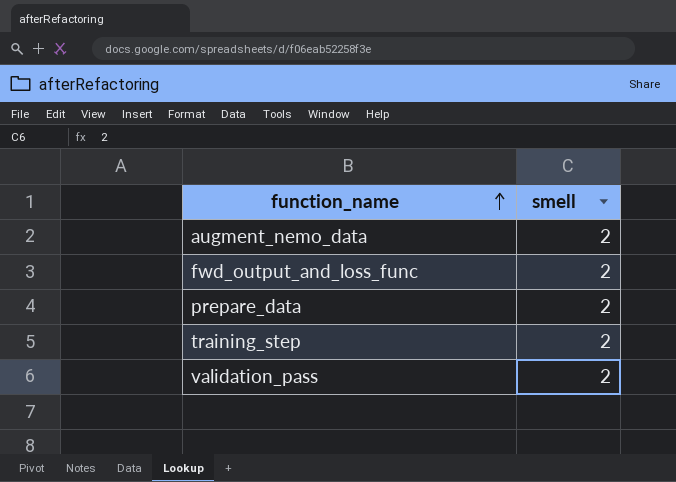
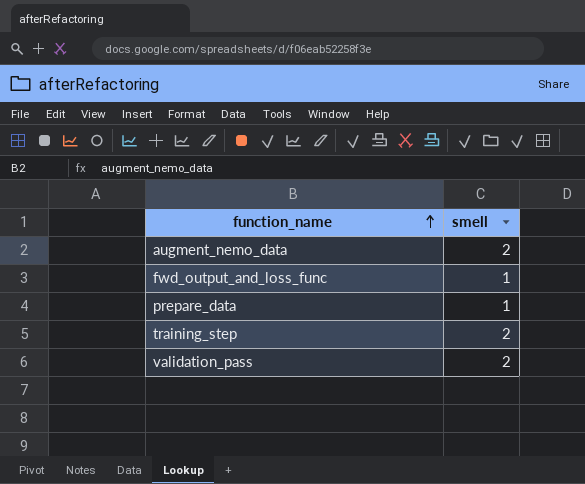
fwd_output_and_loss_func | smell: 2 -> 1
prepare_data | smell: 2 -> 1

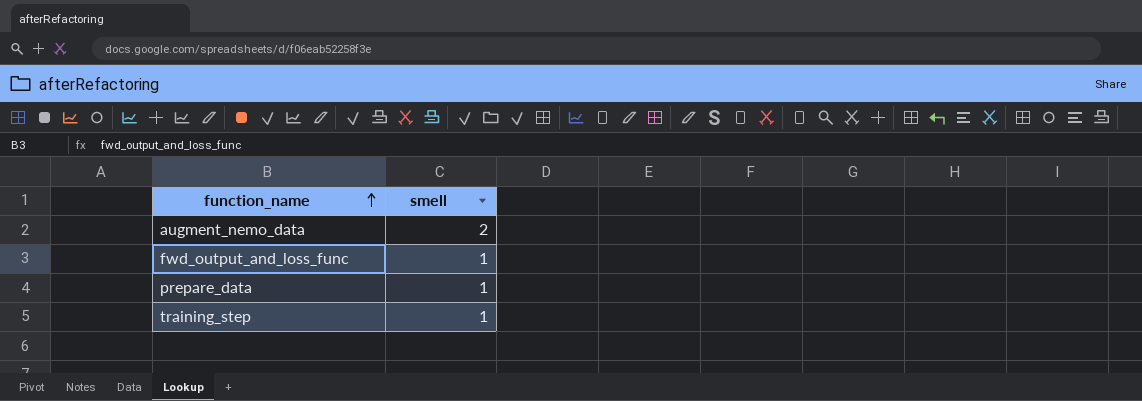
row validation_pass: 2 -> none
training_step | smell: 2 -> 1

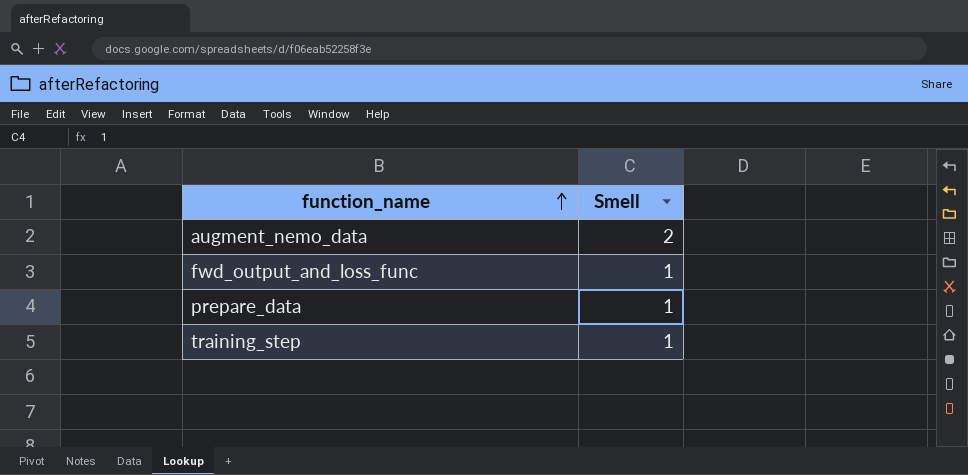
column name: smell -> Smell

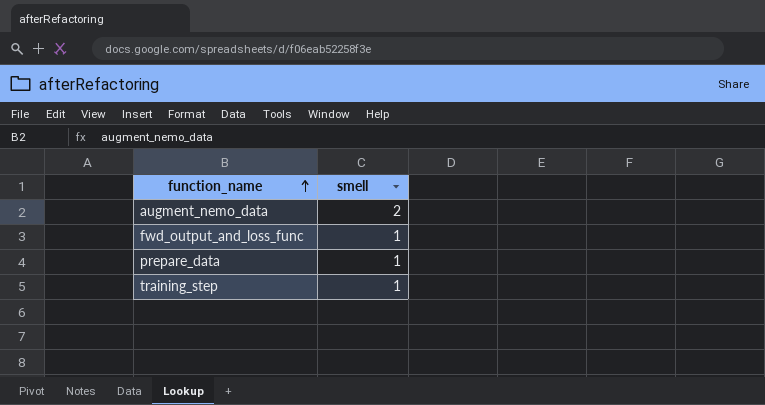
column name: Smell -> smell

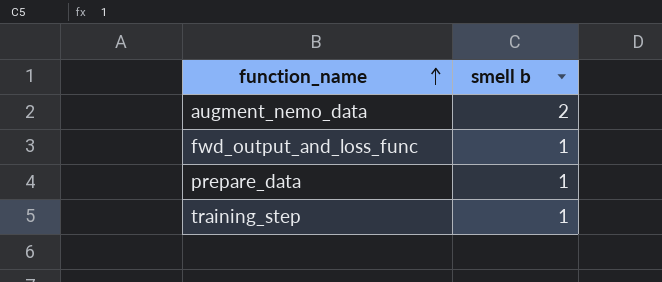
column name: smell -> smell b

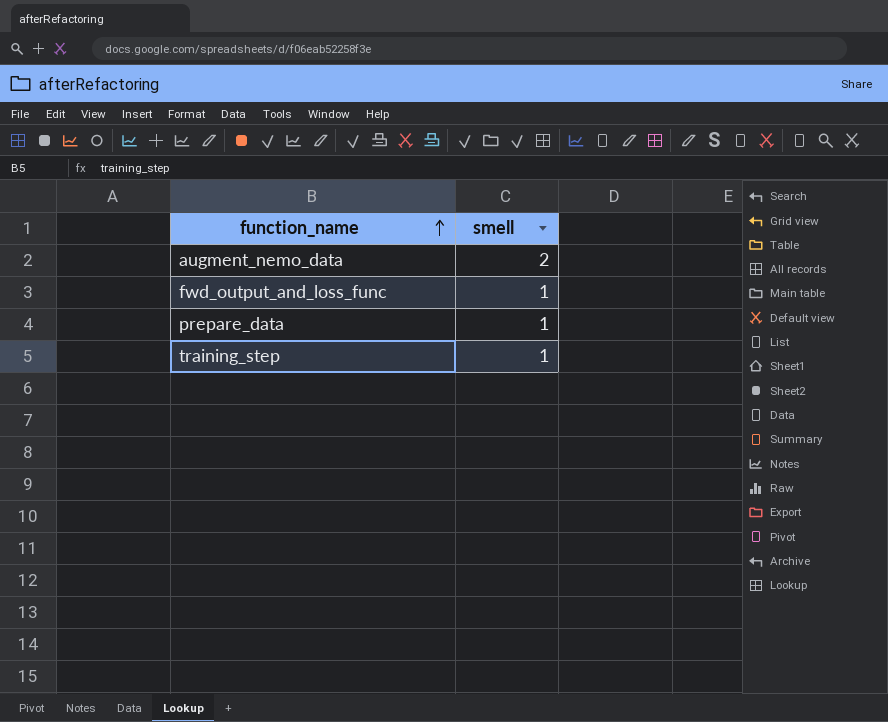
column name: smell b -> smell

